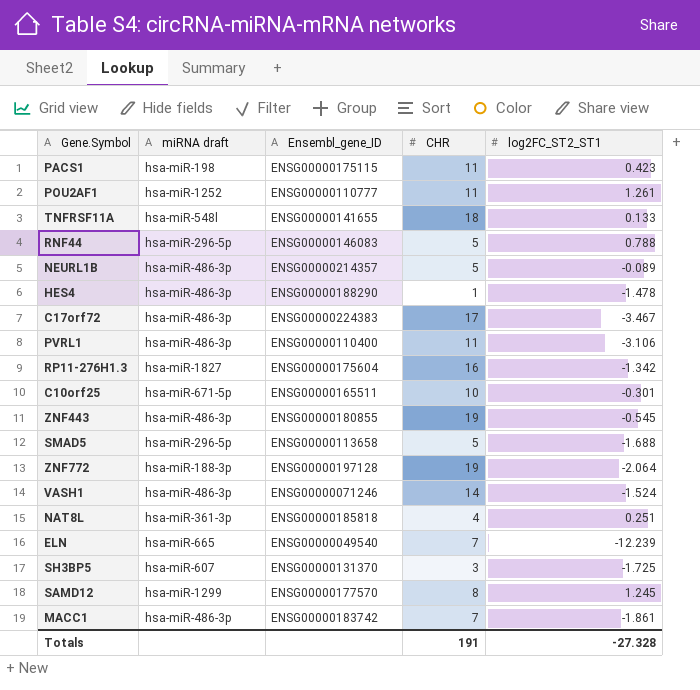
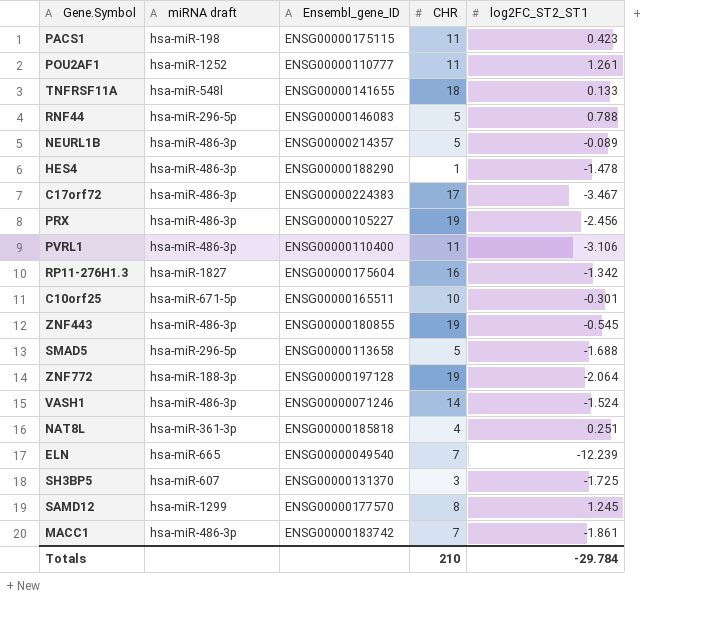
row PRX: none -> hsa-miR-486-3p | ENSG00000105227 | 19 | -2.456
Totals | CHR: 191 -> 210
Totals | log2FC_ST2_ST1: -27.328 -> -29.784

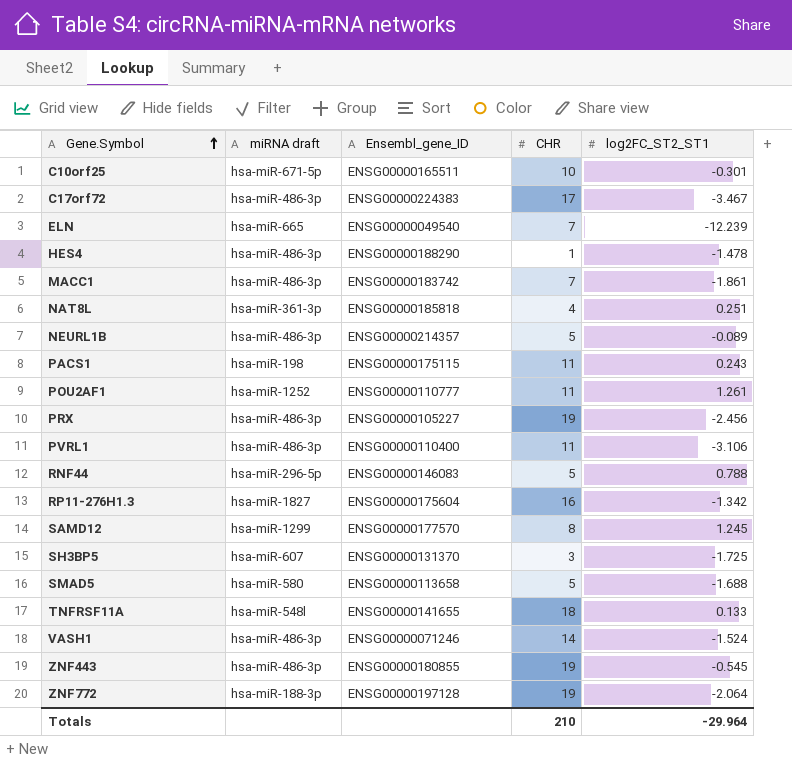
row order: none -> Gene.Symbol ascending
PACS1 | log2FC_ST2_ST1: 0.423 -> 0.243
SMAD5 | miRNA draft: hsa-miR-296-5p -> hsa-miR-580
Totals | log2FC_ST2_ST1: -29.784 -> -29.964

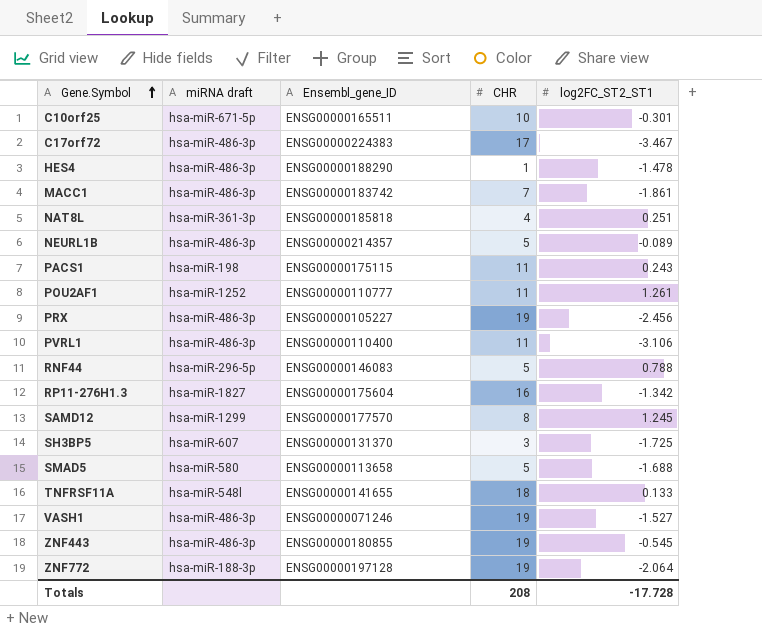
row ELN: hsa-miR-665 | ENSG00000049540 | 7 | -12.239 -> none
VASH1 | CHR: 14 -> 19
VASH1 | log2FC_ST2_ST1: -1.524 -> -1.527
Totals | CHR: 210 -> 208
Totals | log2FC_ST2_ST1: -29.964 -> -17.728

